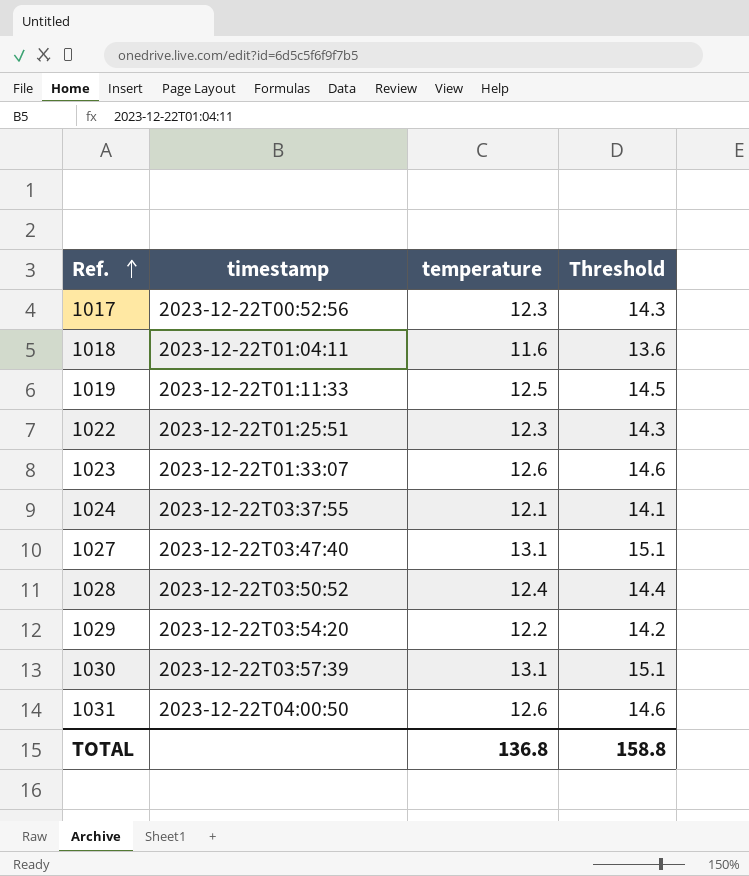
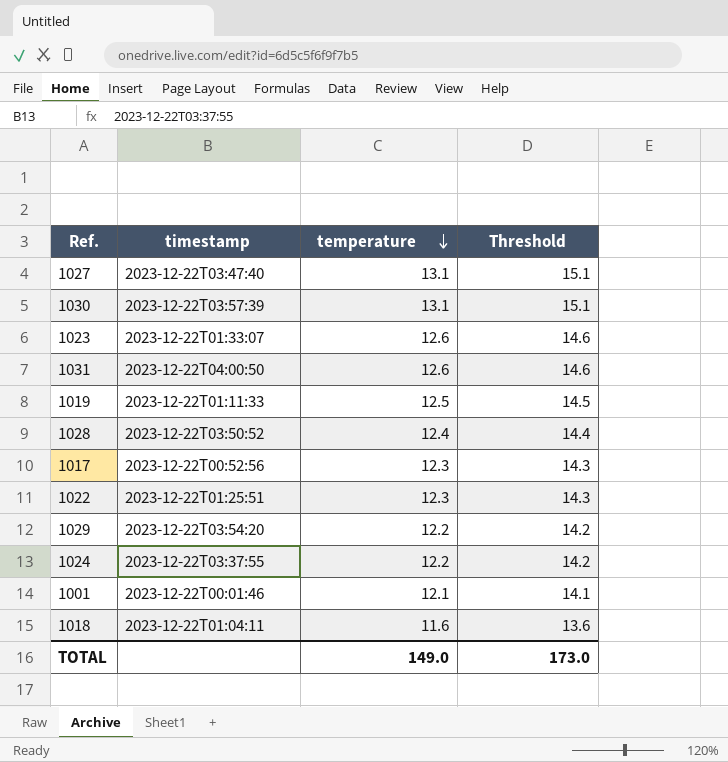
row order: Ref. ascending -> temperature descending
1024 | temperature: 12.1 -> 12.2
1024 | Threshold: 14.1 -> 14.2
row 1001: none -> 2023-12-22T00:01:46 | 12.1 | 14.1
TOTAL | temperature: 136.8 -> 149.0
TOTAL | Threshold: 158.8 -> 173.0

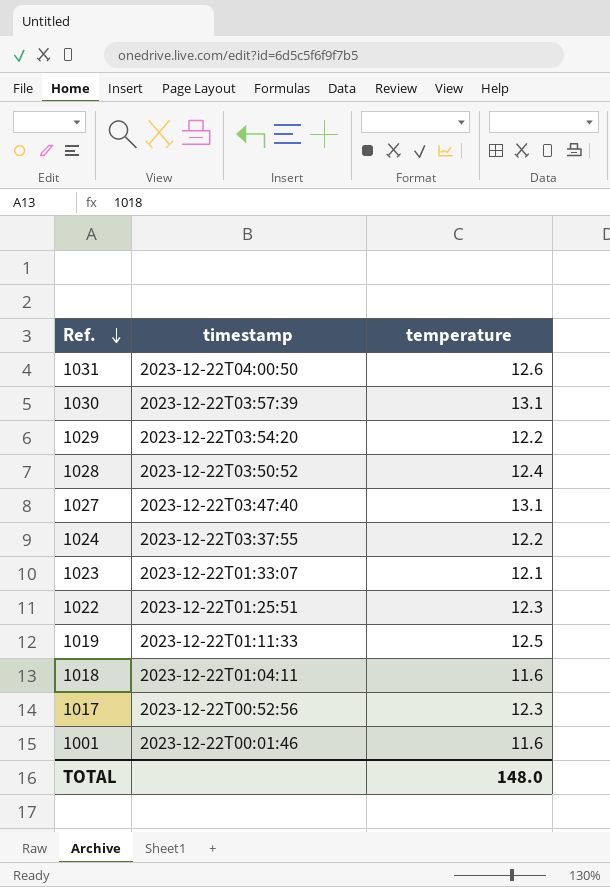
row order: temperature descending -> Ref. descending
column Threshold | formula: [temperature] + 2 -> none
1023 | temperature: 12.6 -> 12.1
1001 | temperature: 12.1 -> 11.6
TOTAL | temperature: 149.0 -> 148.0

